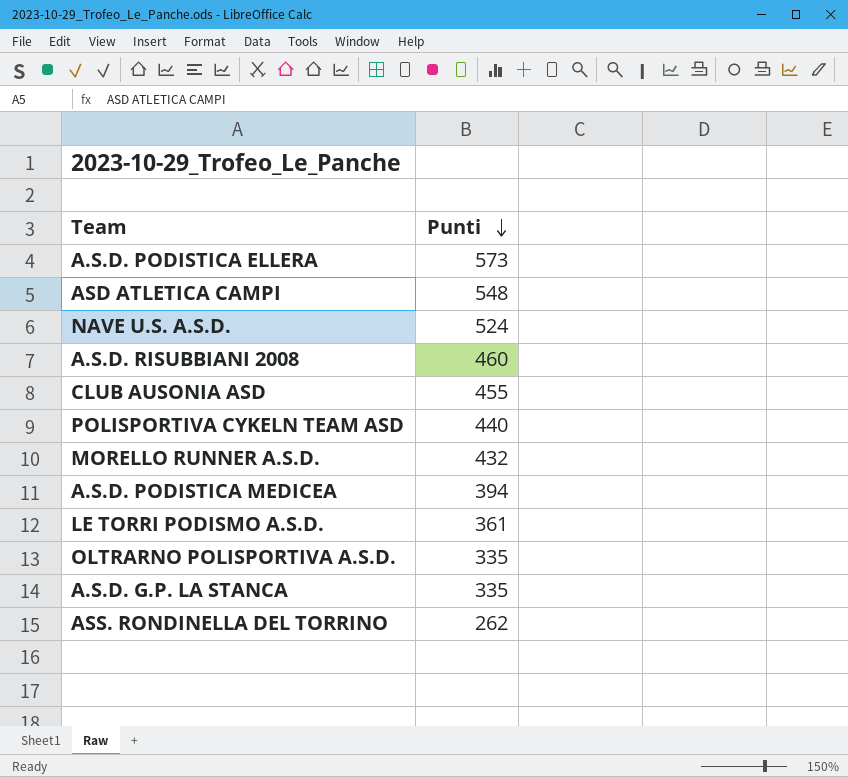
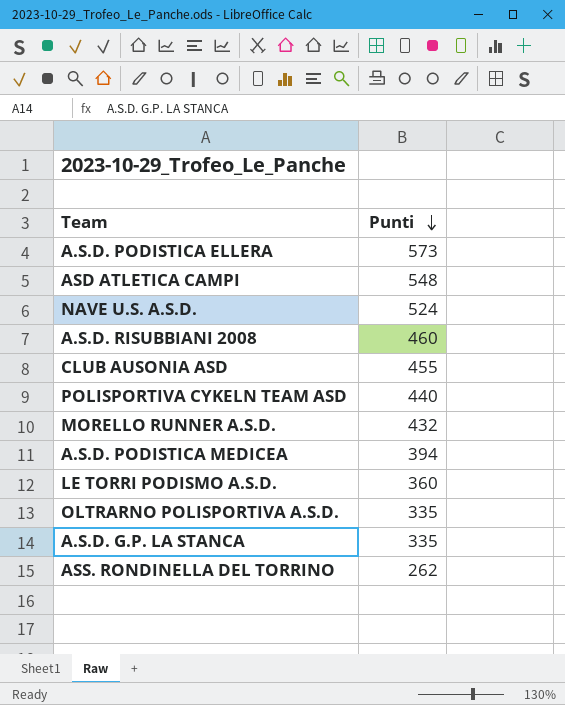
LE TORRI PODISMO A.S.D. | Punti: 361 -> 360

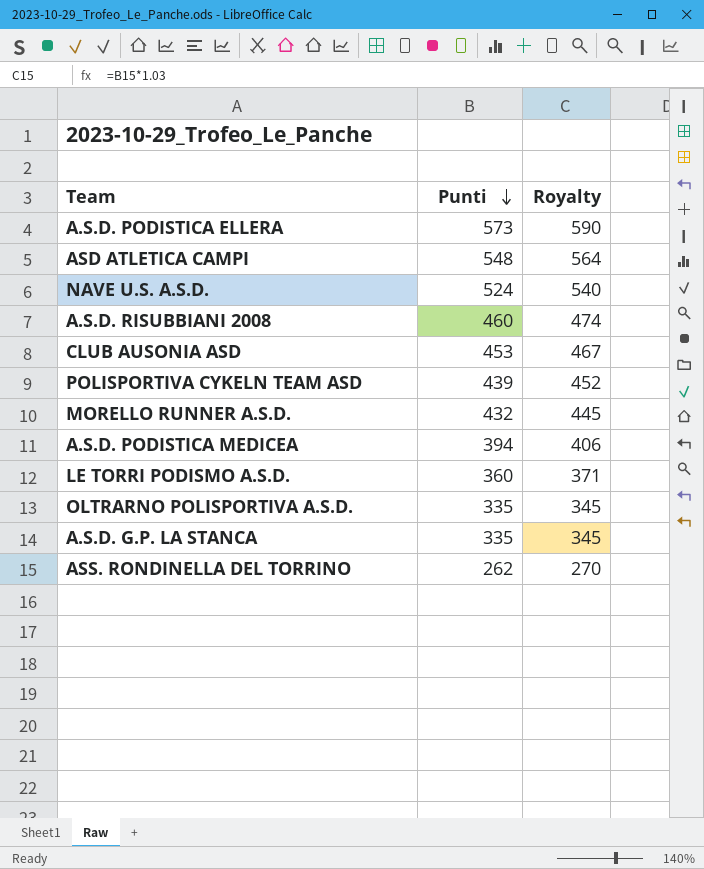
column Royalty | formula: none -> [Punti] * 1.03
CLUB AUSONIA ASD | Punti: 455 -> 453
POLISPORTIVA CYKELN TEAM ASD | Punti: 440 -> 439

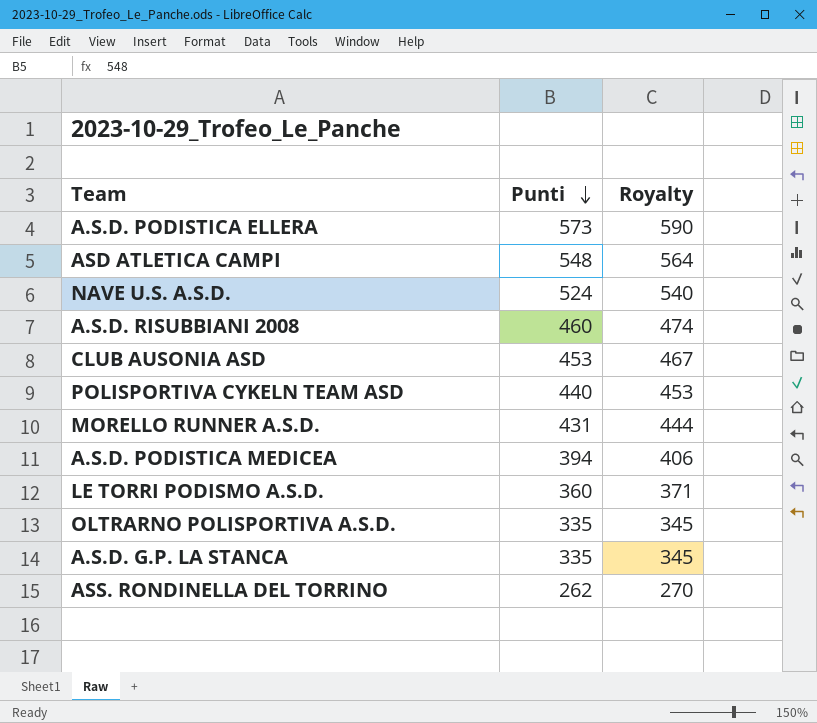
POLISPORTIVA CYKELN TEAM ASD | Punti: 439 -> 440
POLISPORTIVA CYKELN TEAM ASD | Royalty: 452 -> 453
MORELLO RUNNER A.S.D. | Punti: 432 -> 431
MORELLO RUNNER A.S.D. | Royalty: 445 -> 444

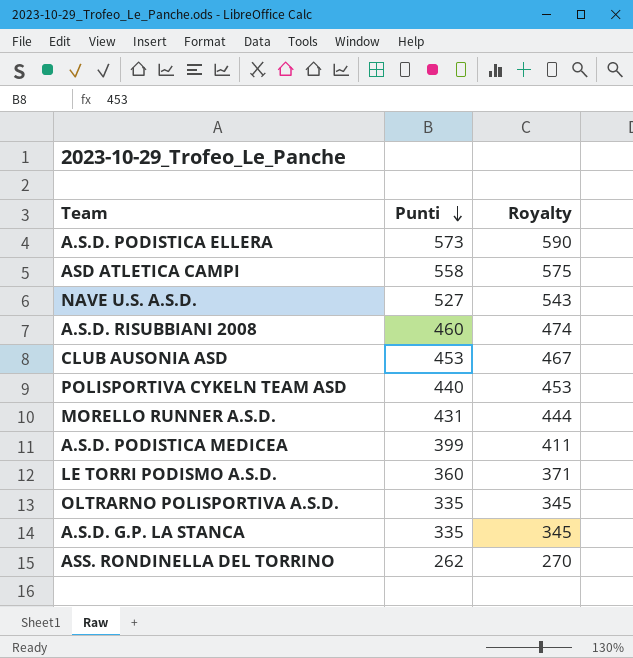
ASD ATLETICA CAMPI | Punti: 548 -> 558
ASD ATLETICA CAMPI | Royalty: 564 -> 575
NAVE U.S. A.S.D. | Punti: 524 -> 527
NAVE U.S. A.S.D. | Royalty: 540 -> 543
A.S.D. PODISTICA MEDICEA | Punti: 394 -> 399
A.S.D. PODISTICA MEDICEA | Royalty: 406 -> 411

